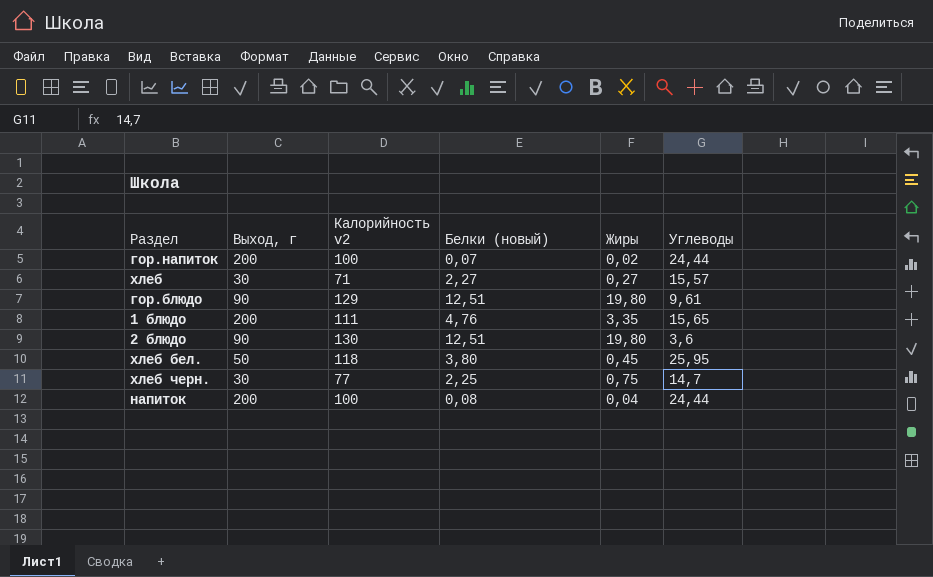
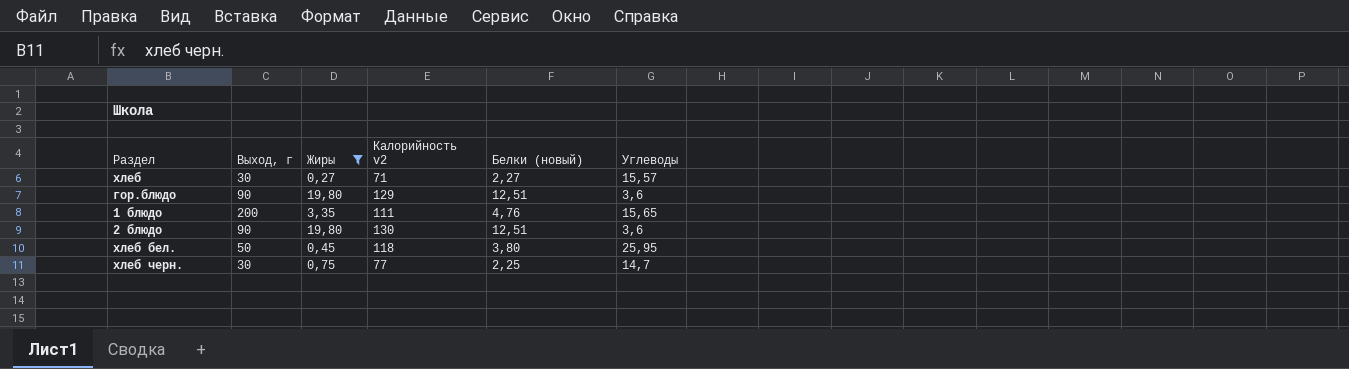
filter: none -> Жиры >= 0,27
column Жиры | position: 5 -> 3
гор.блюдо | Углеводы: 9,61 -> 3,6

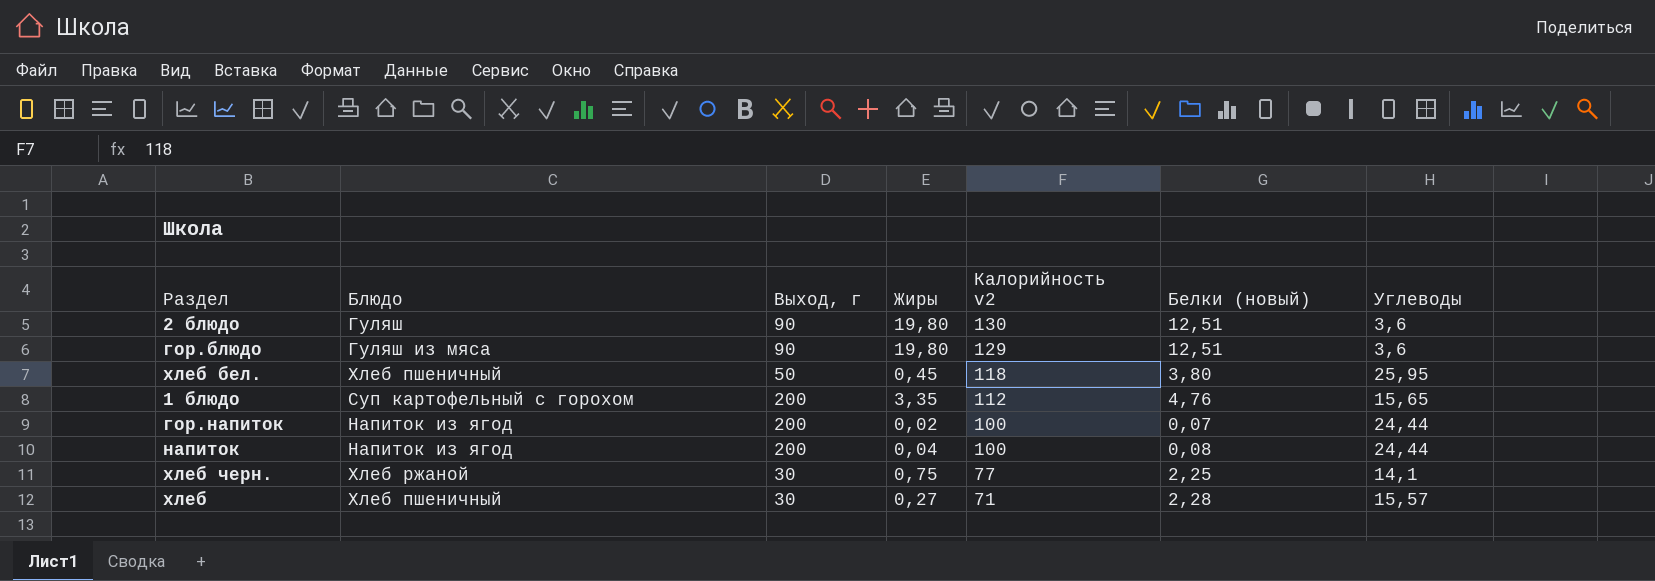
filter: Жиры >= 0,27 -> none
row order: none -> Калорийность v2 descending
column Блюдо | position: none -> 2
1 блюдо | Калорийность v2: 111 -> 112
хлеб черн. | Углеводы: 14,7 -> 14,1
хлеб | Белки (новый): 2,27 -> 2,28

